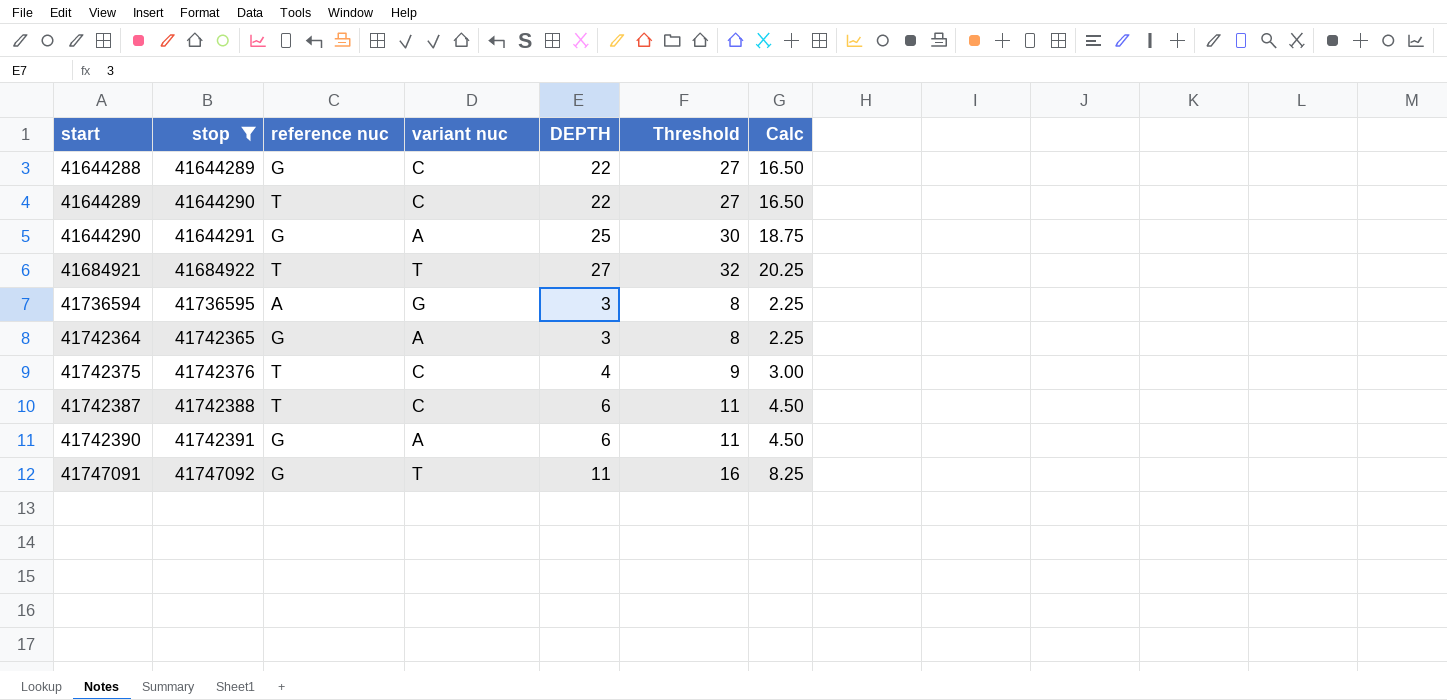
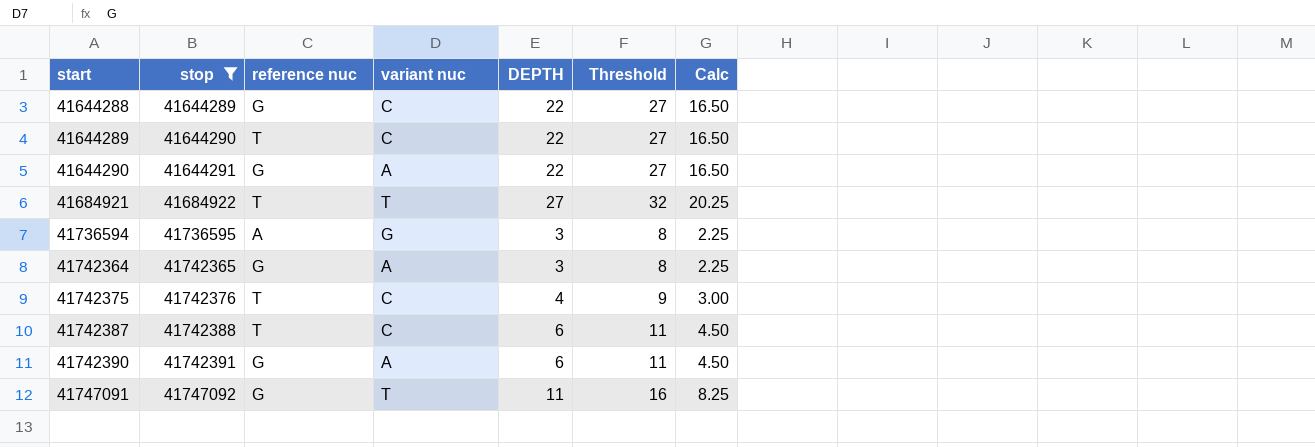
41644290 | DEPTH: 25 -> 22
41644290 | Threshold: 30 -> 27
41644290 | Calc: 18.75 -> 16.50

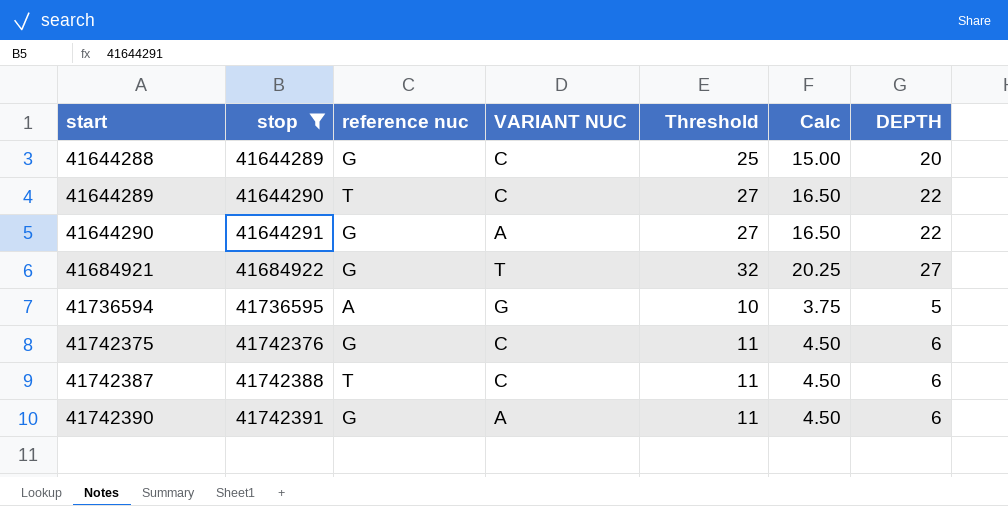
column name: variant nuc -> VARIANT NUC
column DEPTH | position: 5 -> 7
row 41742364: 41742365 | G | A | 3 | 8 | 2.25 -> none
row 41747091: 41747092 | G | T | 11 | 16 | 8.25 -> none
41644288 | Threshold: 27 -> 25
41644288 | Calc: 16.50 -> 15.00
41644288 | DEPTH: 22 -> 20
41684921 | reference nuc: T -> G
41736594 | Threshold: 8 -> 10
41736594 | Calc: 2.25 -> 3.75
41736594 | DEPTH: 3 -> 5
41742375 | reference nuc: T -> G
41742375 | Threshold: 9 -> 11
41742375 | Calc: 3.00 -> 4.50
41742375 | DEPTH: 4 -> 6

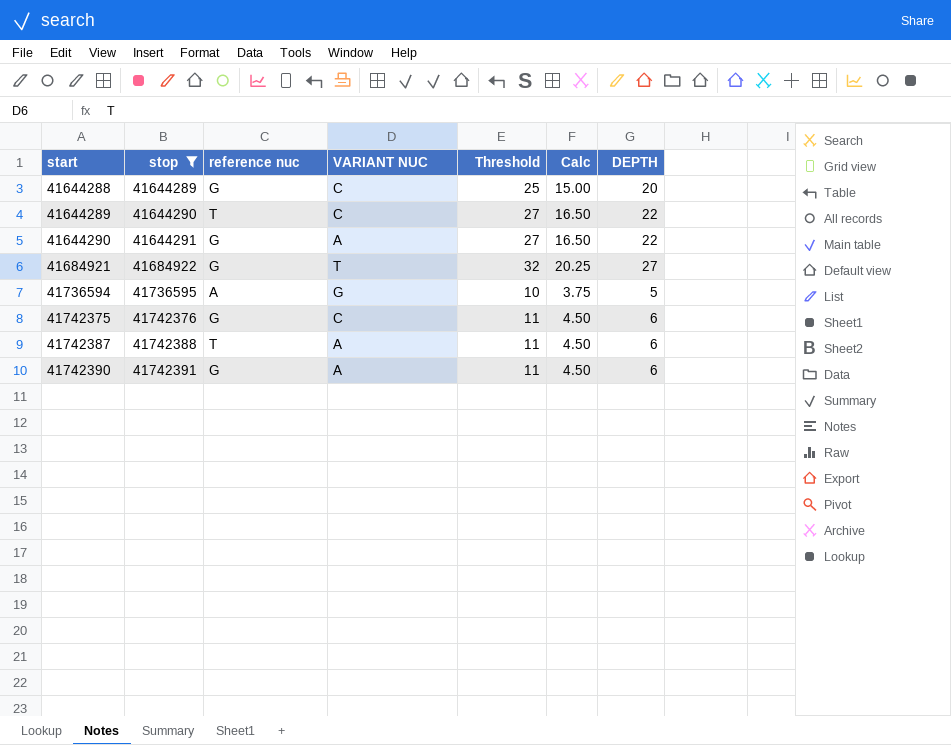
41742387 | VARIANT NUC: C -> A

